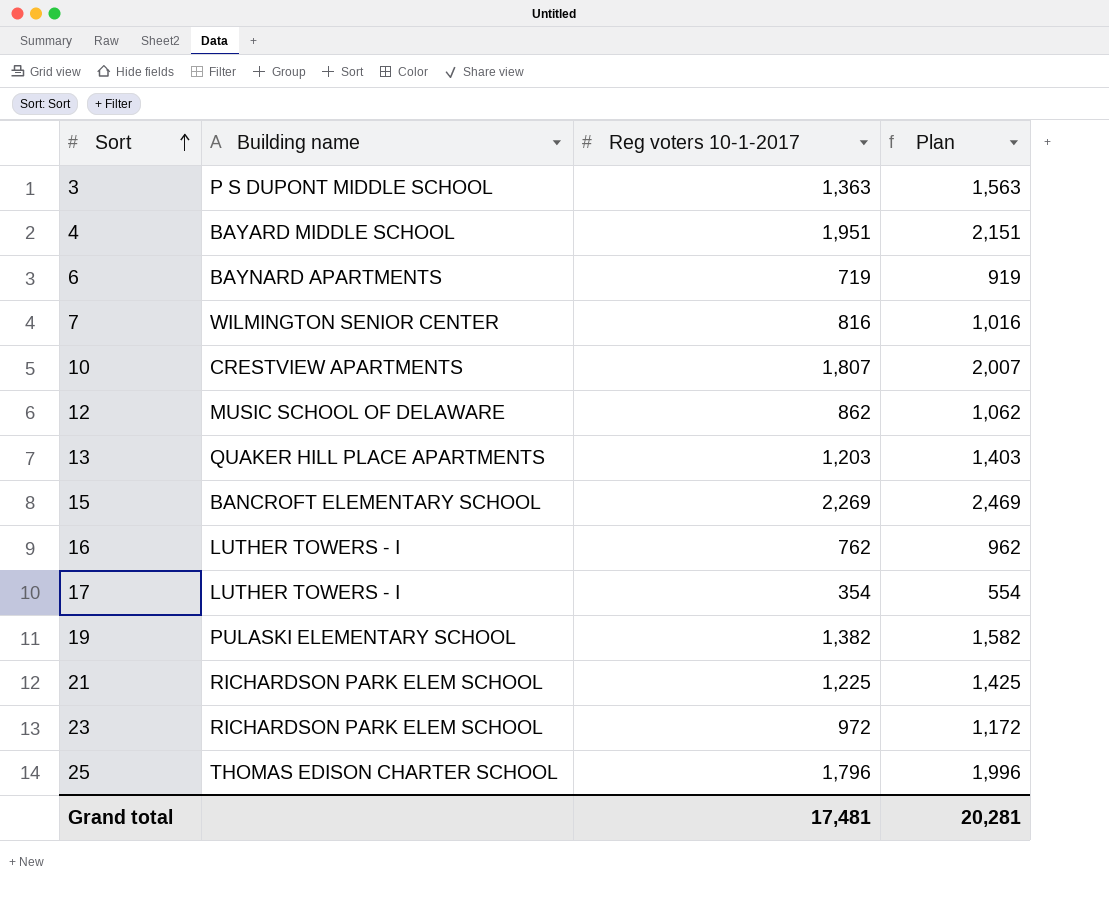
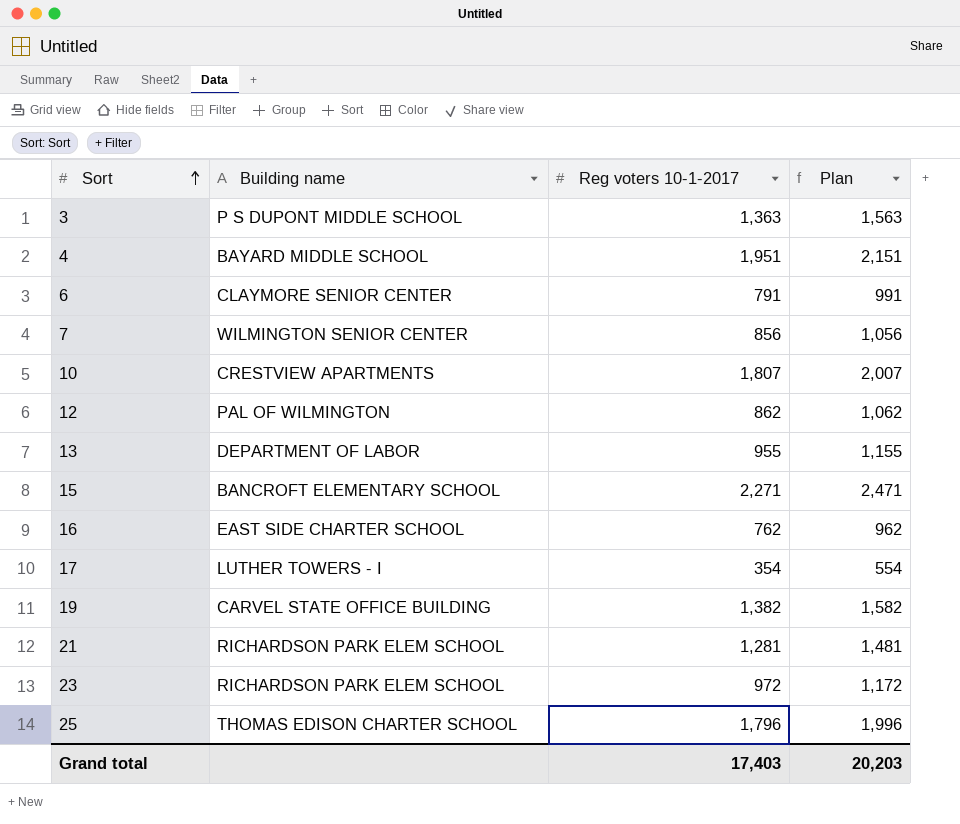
6 | Building name: BAYNARD APARTMENTS -> CLAYMORE SENIOR CENTER
6 | Reg voters 10-1-2017: 719 -> 791
6 | Plan: 919 -> 991
7 | Reg voters 10-1-2017: 816 -> 856
7 | Plan: 1,016 -> 1,056
12 | Building name: MUSIC SCHOOL OF DELAWARE -> PAL OF WILMINGTON
13 | Building name: QUAKER HILL PLACE APARTMENTS -> DEPARTMENT OF LABOR
13 | Reg voters 10-1-2017: 1,203 -> 955
13 | Plan: 1,403 -> 1,155
15 | Reg voters 10-1-2017: 2,269 -> 2,271
15 | Plan: 2,469 -> 2,471
16 | Building name: LUTHER TOWERS - I -> EAST SIDE CHARTER SCHOOL
19 | Building name: PULASKI ELEMENTARY SCHOOL -> CARVEL STATE OFFICE BUILDING
21 | Reg voters 10-1-2017: 1,225 -> 1,281
21 | Plan: 1,425 -> 1,481
Grand total | Reg voters 10-1-2017: 17,481 -> 17,403
Grand total | Plan: 20,281 -> 20,203

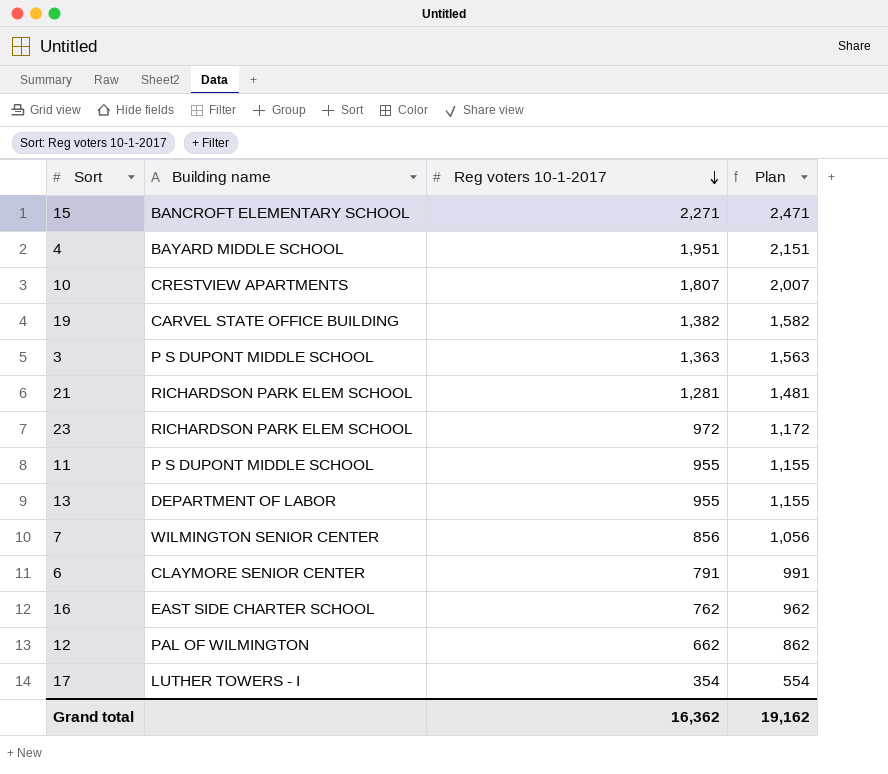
row order: Sort ascending -> Reg voters 10-1-2017 descending
row 25: THOMAS EDISON CHARTER SCHOOL | 1,796 | 1,996 -> none
row 11: none -> P S DUPONT MIDDLE SCHOOL | 955 | 1,155
12 | Reg voters 10-1-2017: 862 -> 662
12 | Plan: 1,062 -> 862
Grand total | Reg voters 10-1-2017: 17,403 -> 16,362
Grand total | Plan: 20,203 -> 19,162

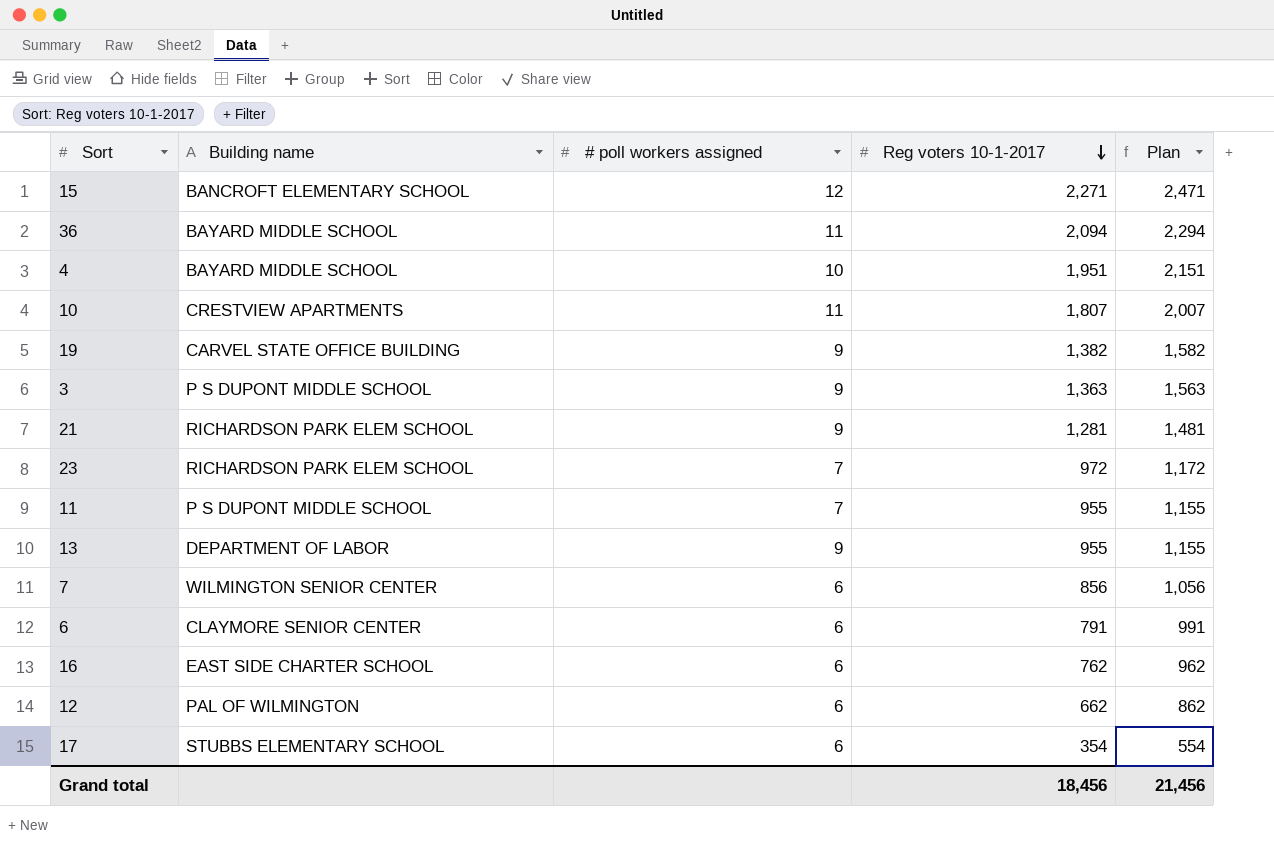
column # poll workers assigned | position: none -> 3
row 36: none -> BAYARD MIDDLE SCHOOL | 11 | 2,094 | 2,294
17 | Building name: LUTHER TOWERS - I -> STUBBS ELEMENTARY SCHOOL
Grand total | Reg voters 10-1-2017: 16,362 -> 18,456
Grand total | Plan: 19,162 -> 21,456

